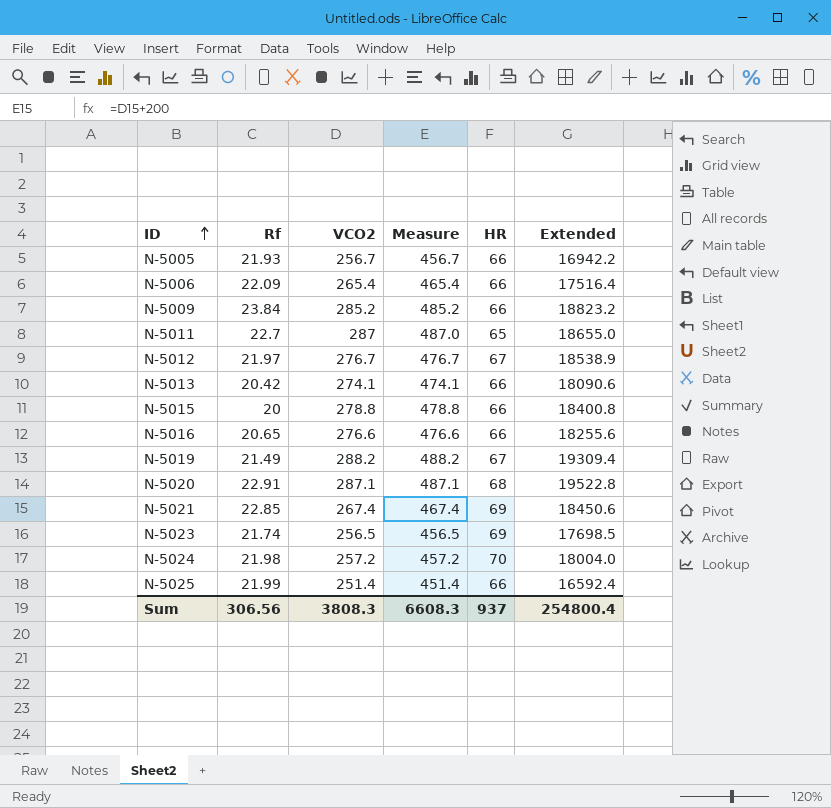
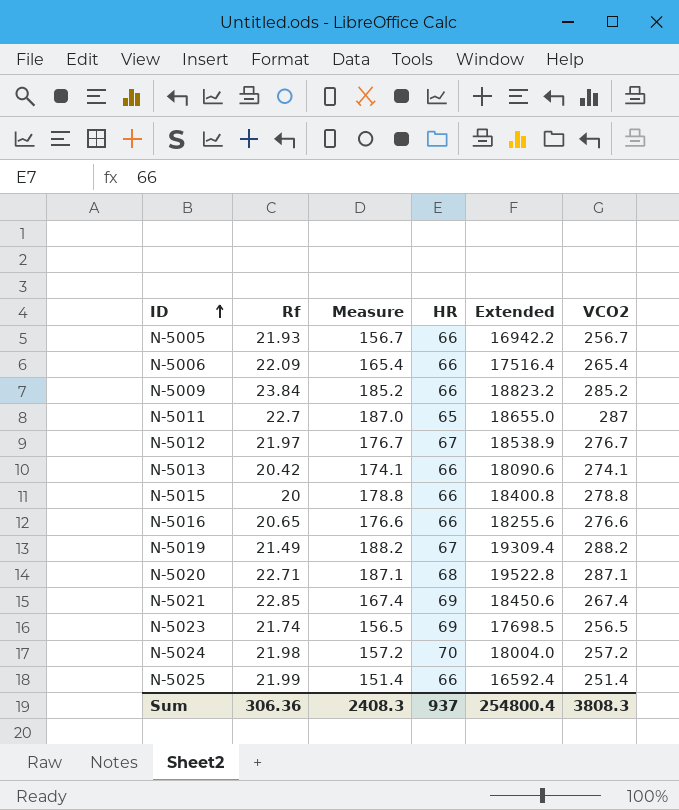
column Measure | formula: [VCO2] + 200 -> [VCO2] - 100
column VCO2 | position: 3 -> 6
N-5020 | Rf: 22.91 -> 22.71
Sum | Rf: 306.56 -> 306.36
Sum | Measure: 6608.3 -> 2408.3

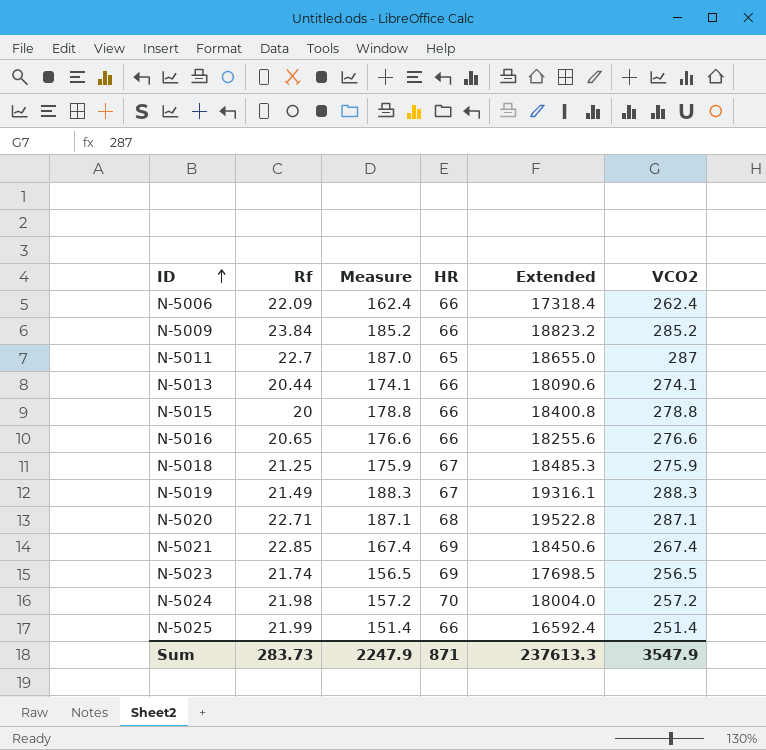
row N-5005: 21.93 | 156.7 | 66 | 16942.2 | 256.7 -> none
row N-5012: 21.97 | 176.7 | 67 | 18538.9 | 276.7 -> none
N-5006 | Measure: 165.4 -> 162.4
N-5006 | Extended: 17516.4 -> 17318.4
N-5006 | VCO2: 265.4 -> 262.4
N-5013 | Rf: 20.42 -> 20.44
row N-5018: none -> 21.25 | 175.9 | 67 | 18485.3 | 275.9
N-5019 | Measure: 188.2 -> 188.3
N-5019 | Extended: 19309.4 -> 19316.1
N-5019 | VCO2: 288.2 -> 288.3
Sum | Rf: 306.36 -> 283.73
Sum | Measure: 2408.3 -> 2247.9
Sum | HR: 937 -> 871
Sum | Extended: 254800.4 -> 237613.3
Sum | VCO2: 3808.3 -> 3547.9

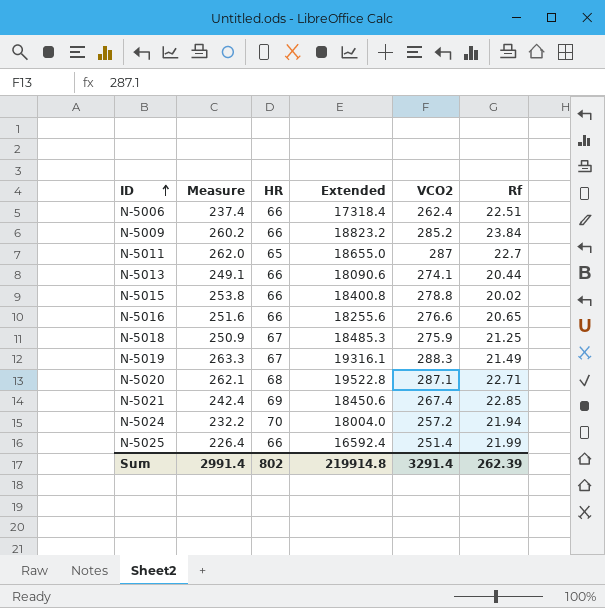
column Measure | formula: [VCO2] - 100 -> [VCO2] - 25
column Rf | position: 2 -> 6
row N-5023: 21.74 | 156.5 | 69 | 17698.5 | 256.5 -> none
N-5006 | Rf: 22.09 -> 22.51
N-5015 | Rf: 20 -> 20.02
N-5024 | Rf: 21.98 -> 21.94
Sum | Measure: 2247.9 -> 2991.4
Sum | HR: 871 -> 802
Sum | Extended: 237613.3 -> 219914.8
Sum | VCO2: 3547.9 -> 3291.4
Sum | Rf: 283.73 -> 262.39

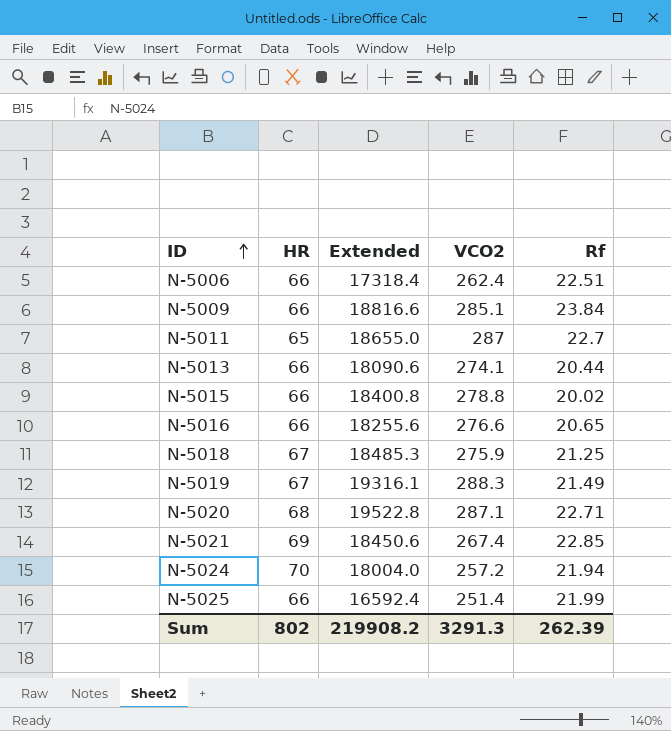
column Measure | formula: [VCO2] - 25 -> none
N-5009 | Extended: 18823.2 -> 18816.6
N-5009 | VCO2: 285.2 -> 285.1
Sum | Extended: 219914.8 -> 219908.2
Sum | VCO2: 3291.4 -> 3291.3

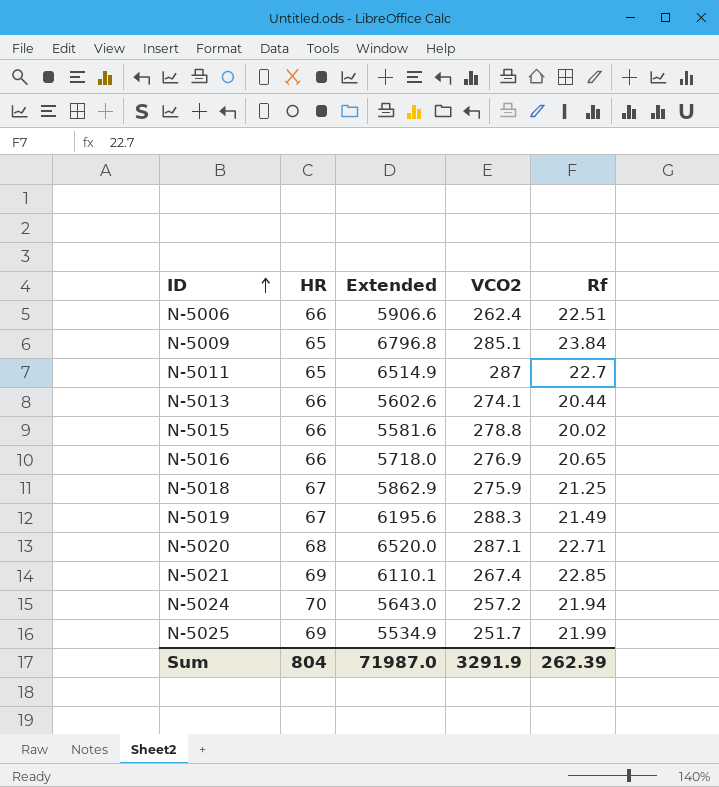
column Extended | formula: [HR] * [VCO2] -> [VCO2] * [Rf]
N-5009 | HR: 66 -> 65
N-5016 | VCO2: 276.6 -> 276.9
N-5025 | HR: 66 -> 69
N-5025 | VCO2: 251.4 -> 251.7
Sum | HR: 802 -> 804
Sum | Extended: 219908.2 -> 71987.0
Sum | VCO2: 3291.3 -> 3291.9

